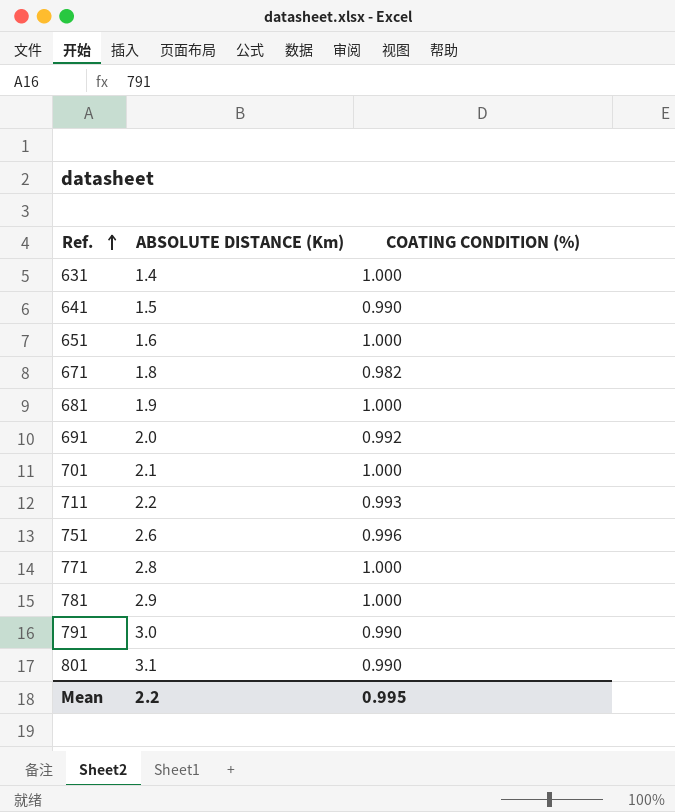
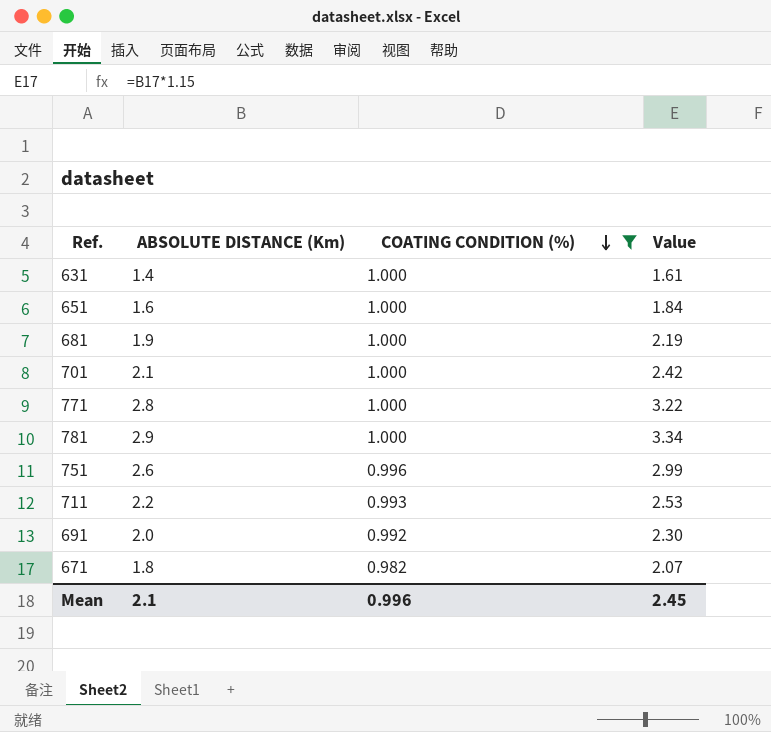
filter: none -> COATING CONDITION (%) != 0.990
row order: Ref. ascending -> COATING CONDITION (%) descending
column Value | formula: none -> [ABSOLUTE DISTANCE (Km)] * 1.15
Mean | ABSOLUTE DISTANCE (Km): 2.2 -> 2.1
Mean | COATING CONDITION (%): 0.995 -> 0.996

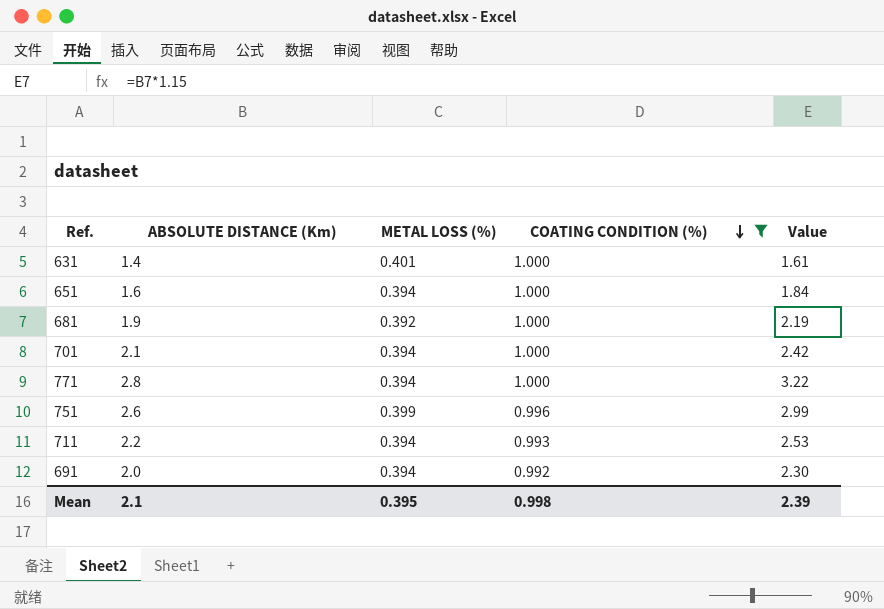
column METAL LOSS (%) | position: none -> 3
row 781: 2.9 | 1.000 | 3.34 -> none
row 671: 1.8 | 0.982 | 2.07 -> none
Mean | COATING CONDITION (%): 0.996 -> 0.998
Mean | Value: 2.45 -> 2.39

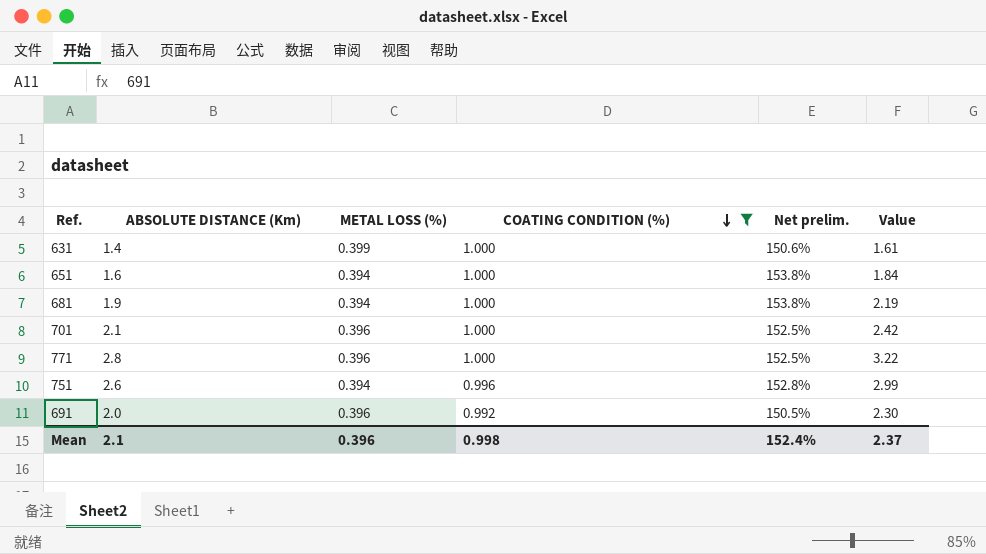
column Net prelim. | formula: none -> ([COATING CONDITION (%)] - [METAL LOSS (%)]) / [METAL LOSS (%)]
row 711: 2.2 | 0.394 | 0.993 | 2.53 -> none
631 | METAL LOSS (%): 0.401 -> 0.399
681 | METAL LOSS (%): 0.392 -> 0.394
701 | METAL LOSS (%): 0.394 -> 0.396
771 | METAL LOSS (%): 0.394 -> 0.396
751 | METAL LOSS (%): 0.399 -> 0.394
691 | METAL LOSS (%): 0.394 -> 0.396
Mean | METAL LOSS (%): 0.395 -> 0.396
Mean | Value: 2.39 -> 2.37

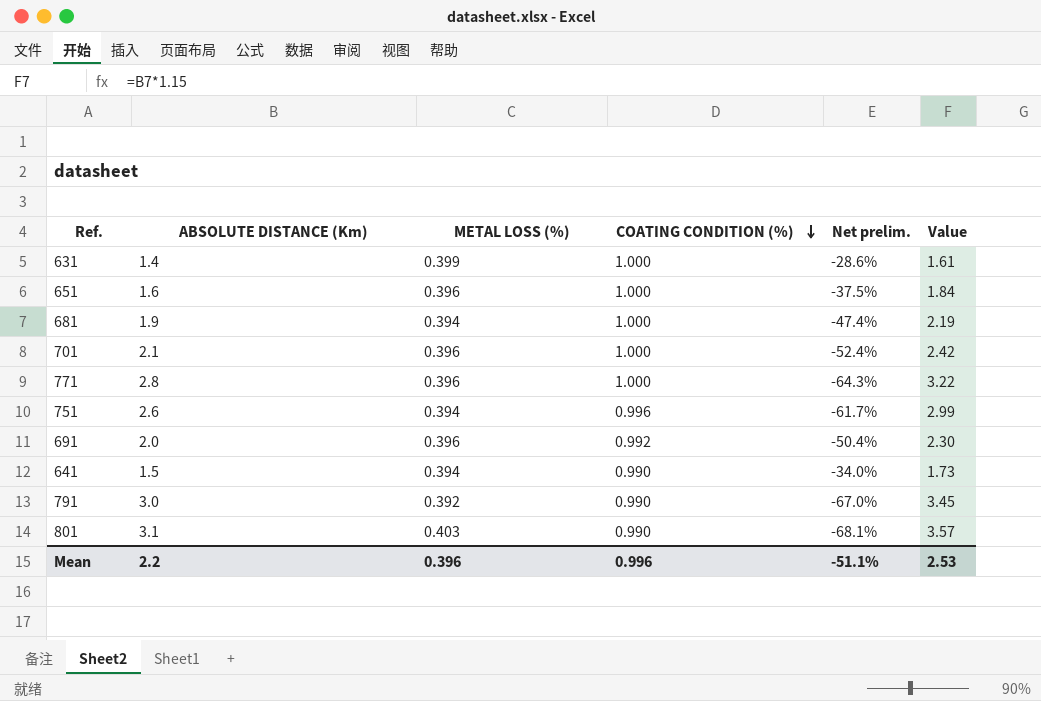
filter: COATING CONDITION (%) != 0.990 -> none
column Net prelim. | formula: ([COATING CONDITION (%)] - [METAL LOSS (%)]) / [METAL LOSS (%)] -> ([COATING CONDITION (%)] - [ABSOLUTE DISTANCE (Km)]) / [ABSOLUTE DISTANCE (Km)]
651 | METAL LOSS (%): 0.394 -> 0.396
Mean | ABSOLUTE DISTANCE (Km): 2.1 -> 2.2
Mean | COATING CONDITION (%): 0.998 -> 0.996
Mean | Net prelim.: 152.4% -> -51.1%
Mean | Value: 2.37 -> 2.53

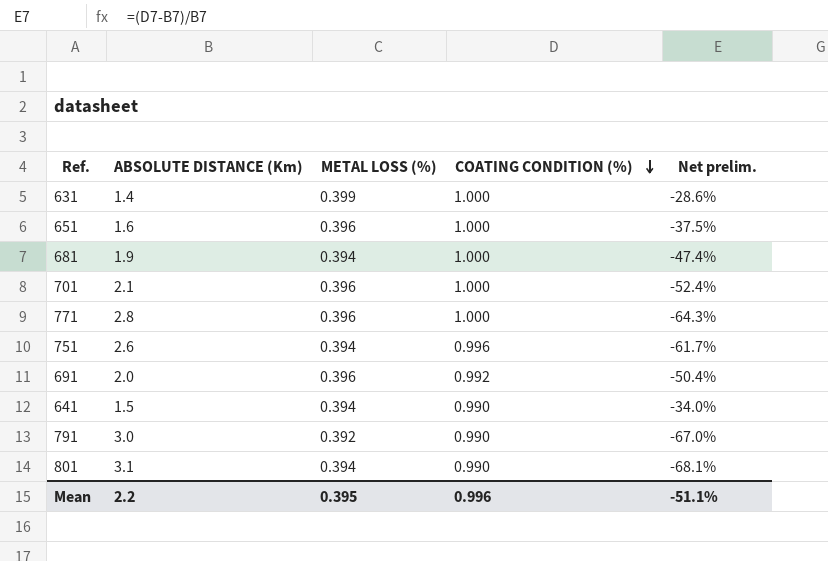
column Value | formula: [ABSOLUTE DISTANCE (Km)] * 1.15 -> none
801 | METAL LOSS (%): 0.403 -> 0.394
Mean | METAL LOSS (%): 0.396 -> 0.395

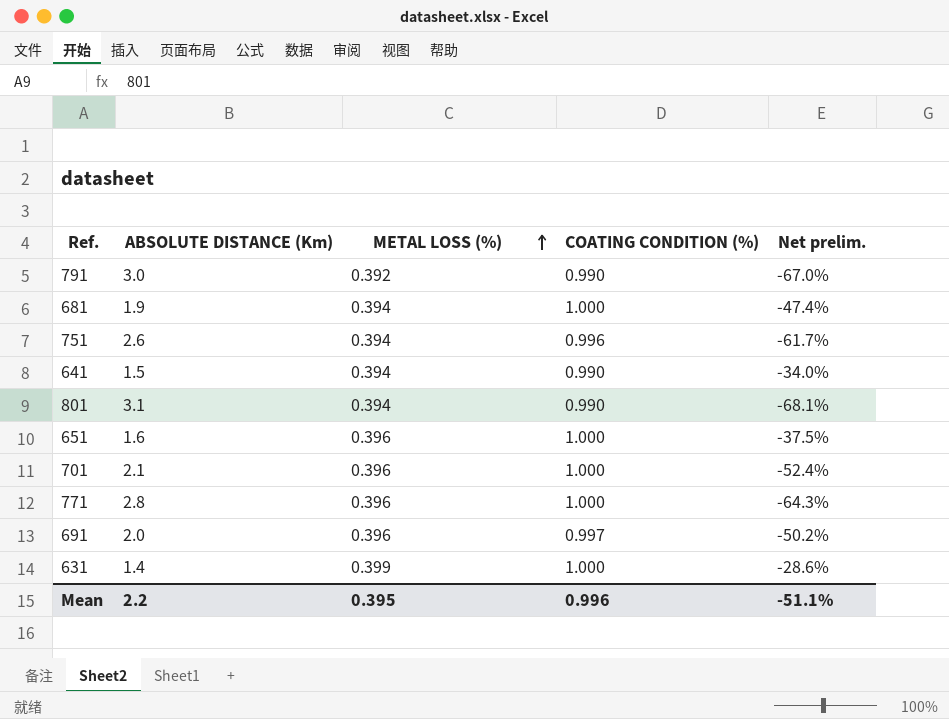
row order: COATING CONDITION (%) descending -> METAL LOSS (%) ascending
691 | COATING CONDITION (%): 0.992 -> 0.997
691 | Net prelim.: -50.4% -> -50.2%

